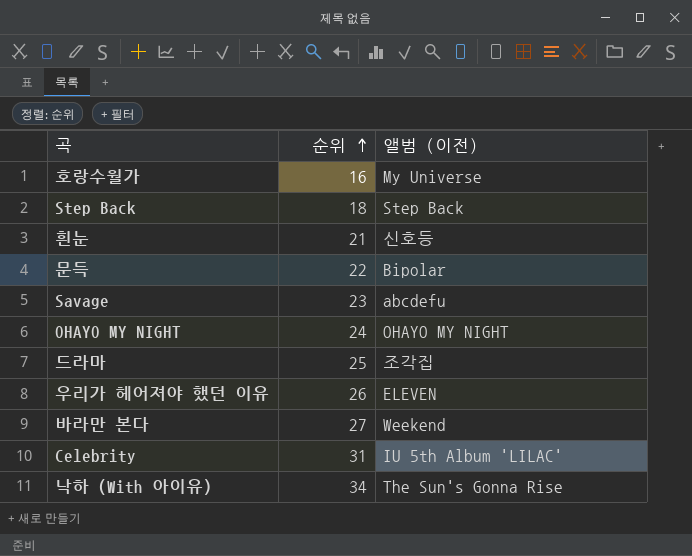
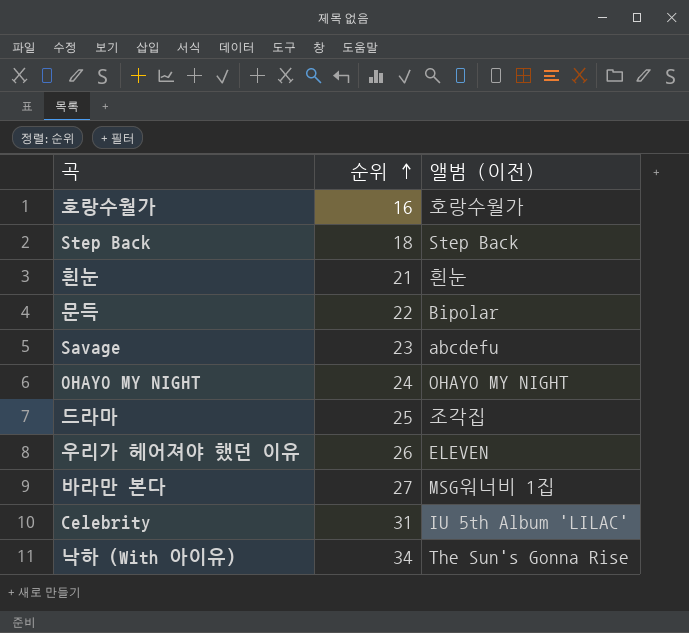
호랑수월가 | 앨범 (이전): My Universe -> 호랑수월가
흰눈 | 앨범 (이전): 신호등 -> 흰눈
바라만 본다 | 앨범 (이전): Weekend -> MSG워너비 1집

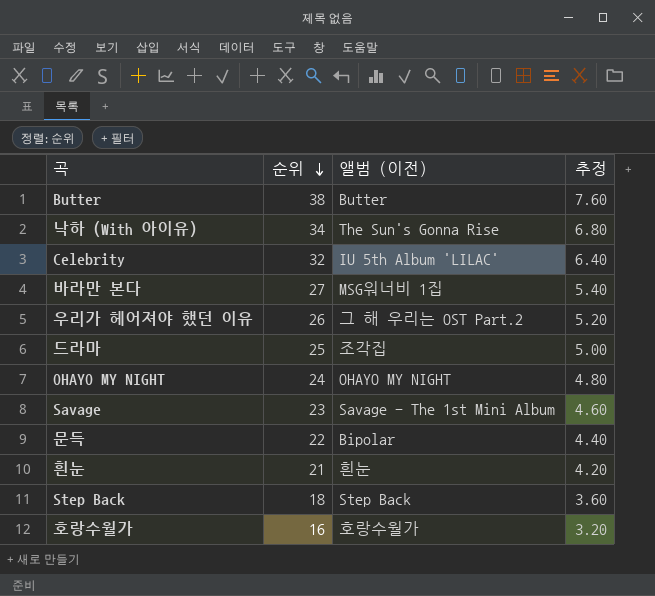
row order: 순위 ascending -> 순위 descending
column 추정 | formula: none -> [순위] * 0.2
row Butter: none -> 38 | Butter | 7.60
Celebrity | 순위: 31 -> 32
우리가 헤어져야 했던 이유 | 앨범 (이전): ELEVEN -> 그 해 우리는 OST Part.2
Savage | 앨범 (이전): abcdefu -> Savage - The 1st Mini Album

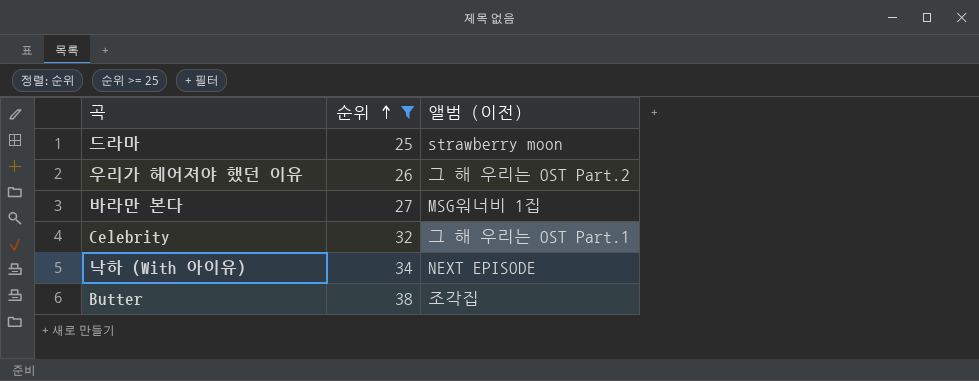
filter: none -> 순위 >= 25
row order: 순위 descending -> 순위 ascending
column 추정 | formula: [순위] * 0.2 -> none
드라마 | 앨범 (이전): 조각집 -> strawberry moon
Celebrity | 앨범 (이전): IU 5th Album 'LILAC' -> 그 해 우리는 OST Part.1
낙하 (With 아이유) | 앨범 (이전): The Sun's Gonna Rise -> NEXT EPISODE
Butter | 앨범 (이전): Butter -> 조각집

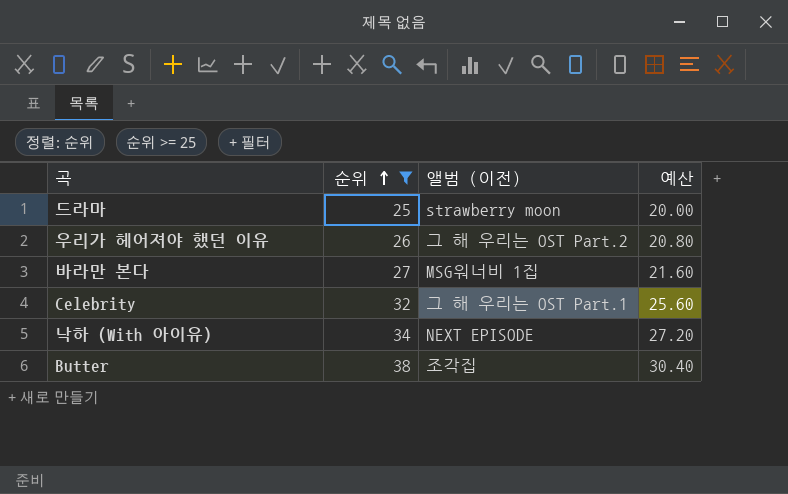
column 예산 | formula: none -> [순위] * 0.8

